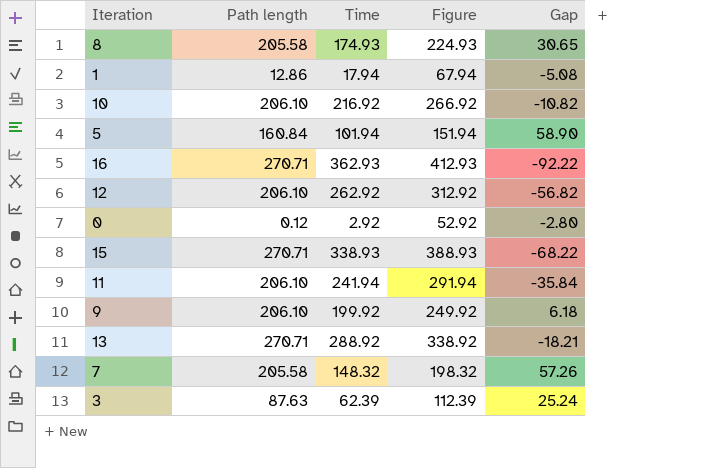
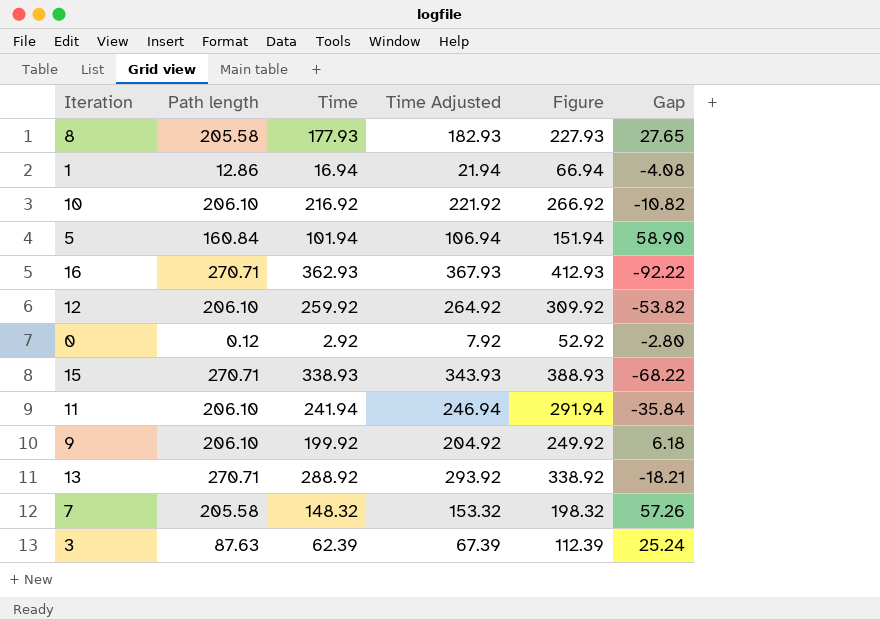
column Time Adjusted | formula: none -> [Time] + 5
8 | Time: 174.93 -> 177.93
8 | Figure: 224.93 -> 227.93
8 | Gap: 30.65 -> 27.65
1 | Time: 17.94 -> 16.94
1 | Figure: 67.94 -> 66.94
1 | Gap: -5.08 -> -4.08
12 | Time: 262.92 -> 259.92
12 | Figure: 312.92 -> 309.92
12 | Gap: -56.82 -> -53.82

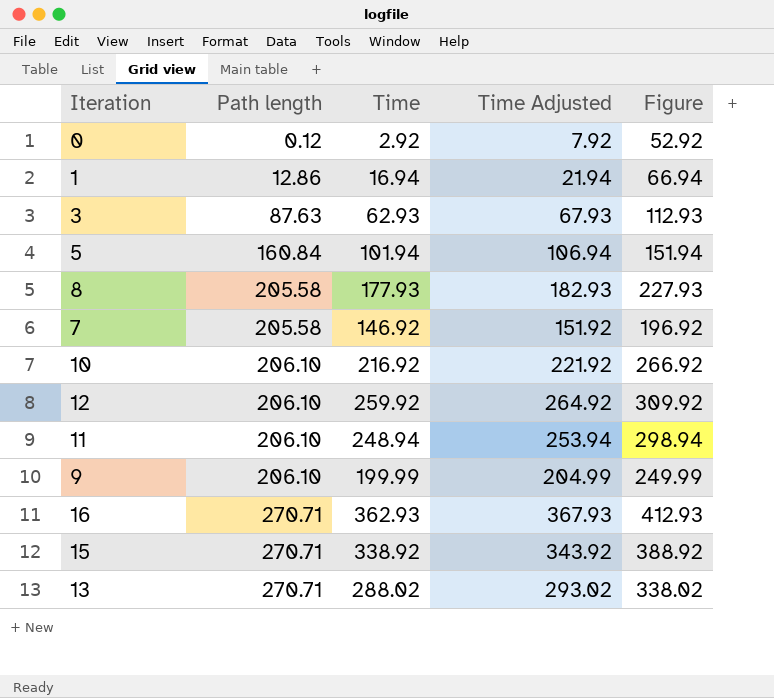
row order: none -> Path length ascending
column Gap | formula: [Path length] - [Time] -> none
3 | Time: 62.39 -> 62.93
3 | Time Adjusted: 67.39 -> 67.93
3 | Figure: 112.39 -> 112.93
7 | Time: 148.32 -> 146.92
7 | Time Adjusted: 153.32 -> 151.92
7 | Figure: 198.32 -> 196.92
11 | Time: 241.94 -> 248.94
11 | Time Adjusted: 246.94 -> 253.94
11 | Figure: 291.94 -> 298.94
9 | Time: 199.92 -> 199.99
9 | Time Adjusted: 204.92 -> 204.99
9 | Figure: 249.92 -> 249.99
15 | Time: 338.93 -> 338.92
15 | Time Adjusted: 343.93 -> 343.92
15 | Figure: 388.93 -> 388.92
13 | Time: 288.92 -> 288.02
13 | Time Adjusted: 293.92 -> 293.02
13 | Figure: 338.92 -> 338.02

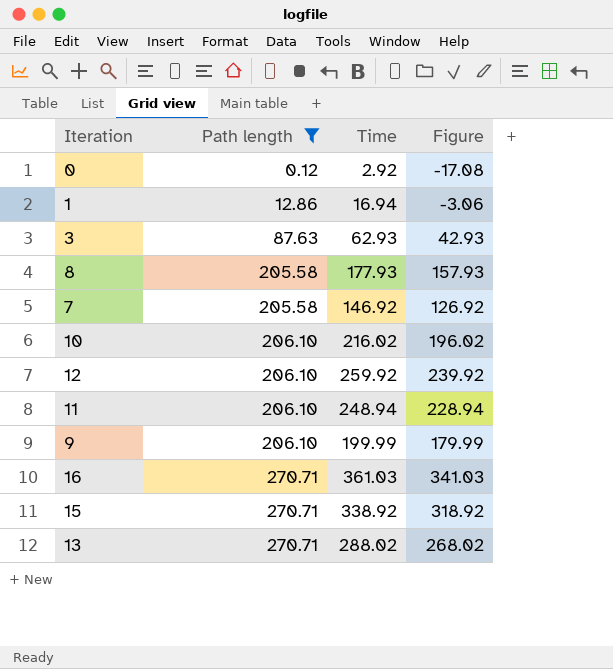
filter: none -> Path length != 160.84
column Time Adjusted | formula: [Time] + 5 -> none
column Figure | formula: [Time] + 50 -> [Time] - 20
10 | Time: 216.92 -> 216.02
16 | Time: 362.93 -> 361.03

